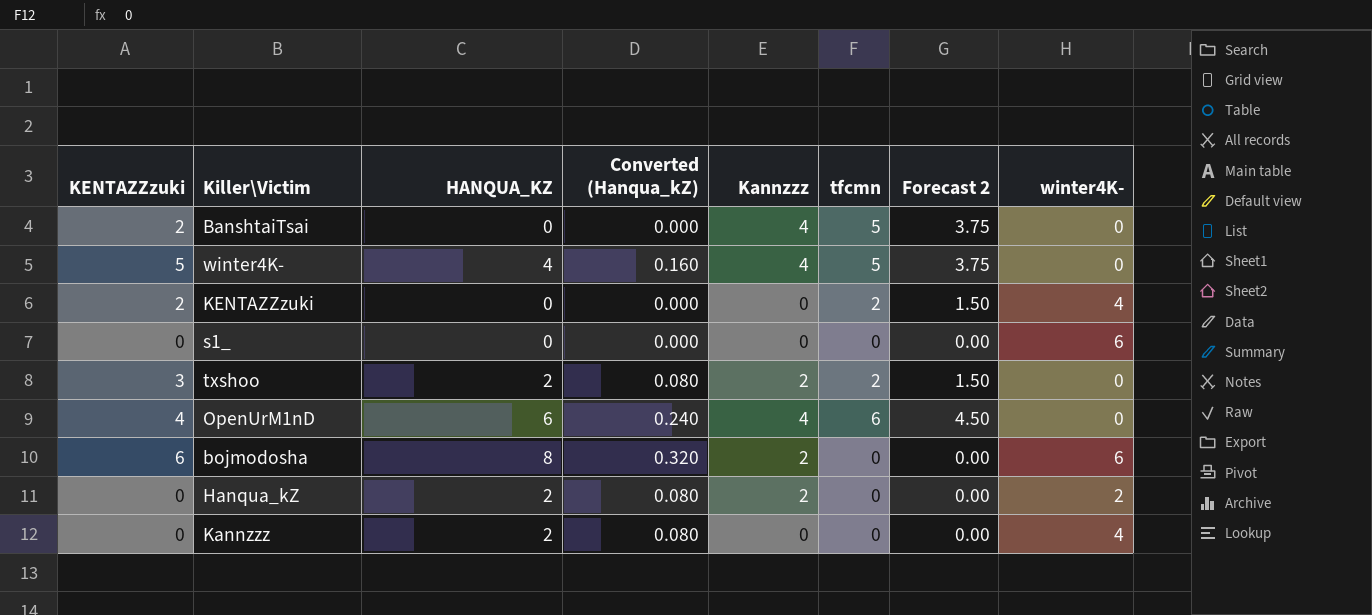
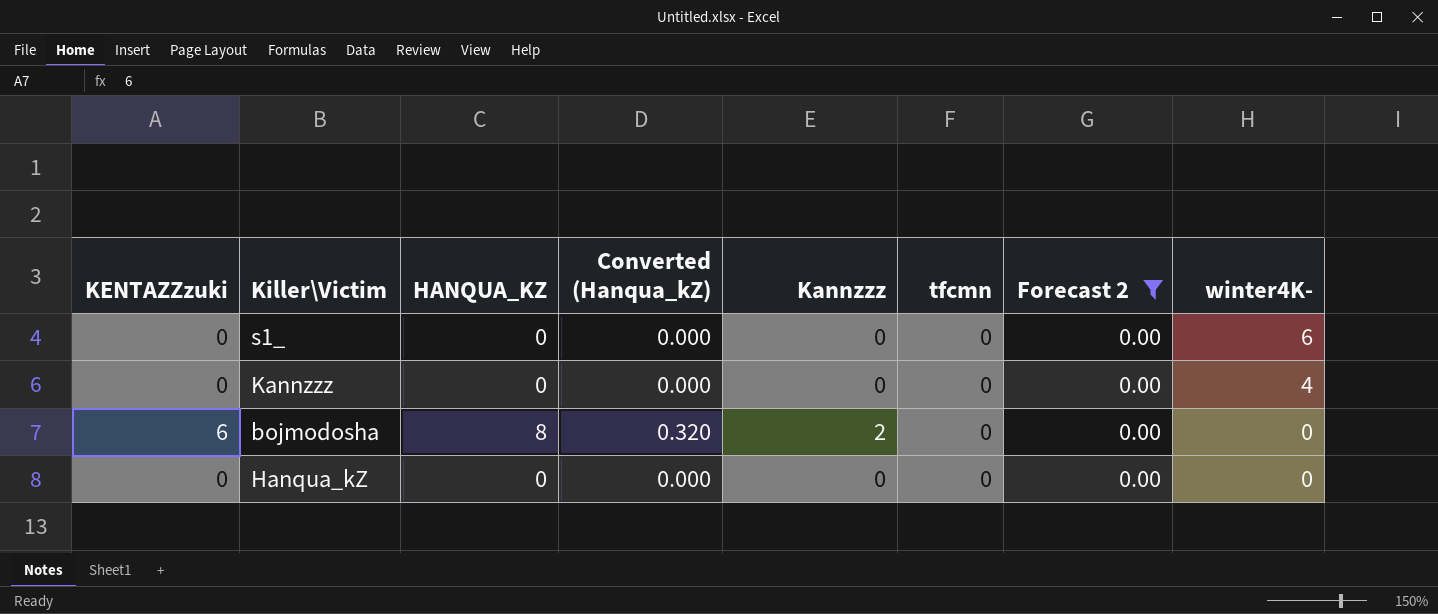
filter: none -> Forecast 2 = 0.00
row order: none -> winter4K- descending
Kannzzz | HANQUA_KZ: 2 -> 0
Kannzzz | Converted (Hanqua_kZ): 0.080 -> 0.000
bojmodosha | winter4K-: 6 -> 0
Hanqua_kZ | HANQUA_KZ: 2 -> 0
Hanqua_kZ | Converted (Hanqua_kZ): 0.080 -> 0.000
Hanqua_kZ | Kannzzz: 2 -> 0
Hanqua_kZ | winter4K-: 2 -> 0

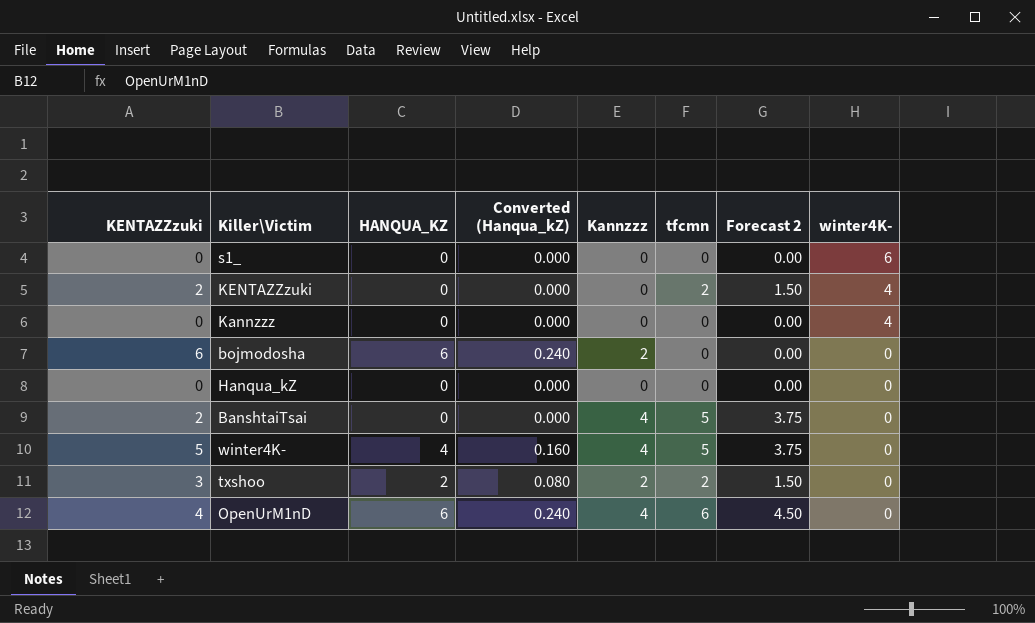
filter: Forecast 2 = 0.00 -> none
bojmodosha | HANQUA_KZ: 8 -> 6
bojmodosha | Converted (Hanqua_kZ): 0.320 -> 0.240

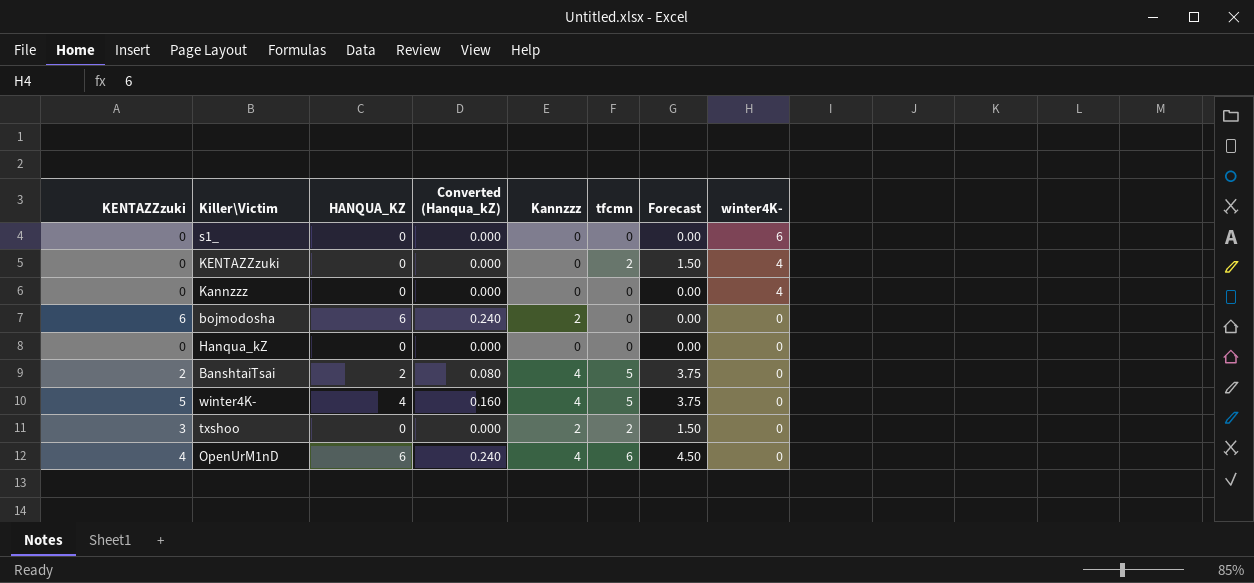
column name: Forecast 2 -> Forecast
KENTAZZzuki | KENTAZZzuki: 2 -> 0
BanshtaiTsai | HANQUA_KZ: 0 -> 2
BanshtaiTsai | Converted (Hanqua_kZ): 0.000 -> 0.080
txshoo | HANQUA_KZ: 2 -> 0
txshoo | Converted (Hanqua_kZ): 0.080 -> 0.000

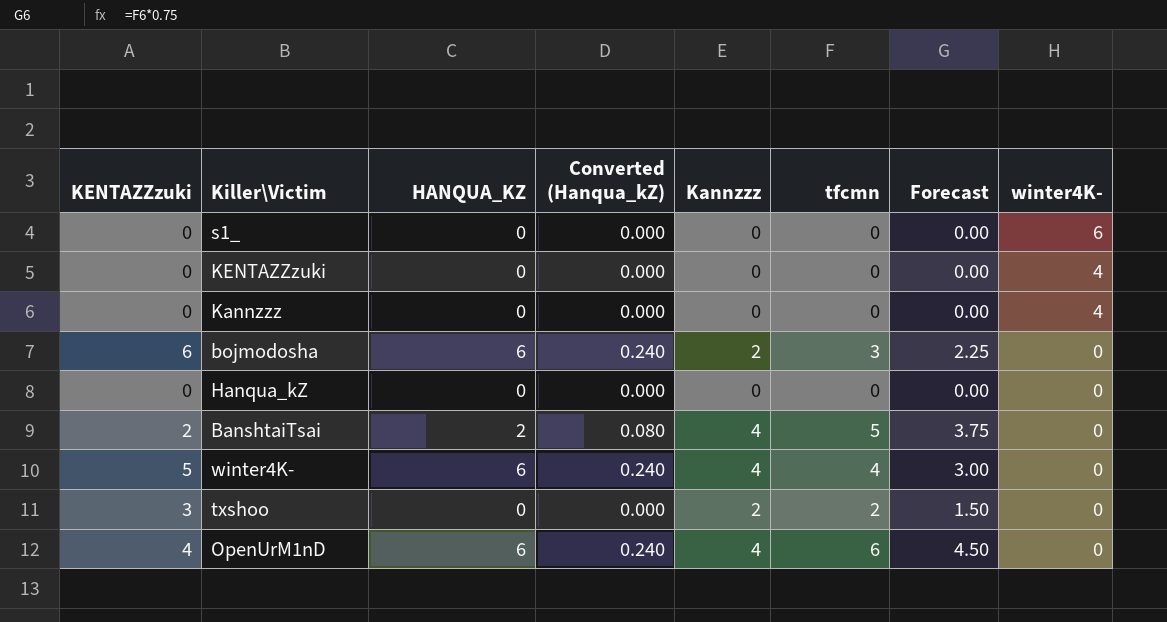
KENTAZZzuki | tfcmn: 2 -> 0
KENTAZZzuki | Forecast: 1.50 -> 0.00
bojmodosha | tfcmn: 0 -> 3
bojmodosha | Forecast: 0.00 -> 2.25
winter4K- | HANQUA_KZ: 4 -> 6
winter4K- | Converted (Hanqua_kZ): 0.160 -> 0.240
winter4K- | tfcmn: 5 -> 4
winter4K- | Forecast: 3.75 -> 3.00

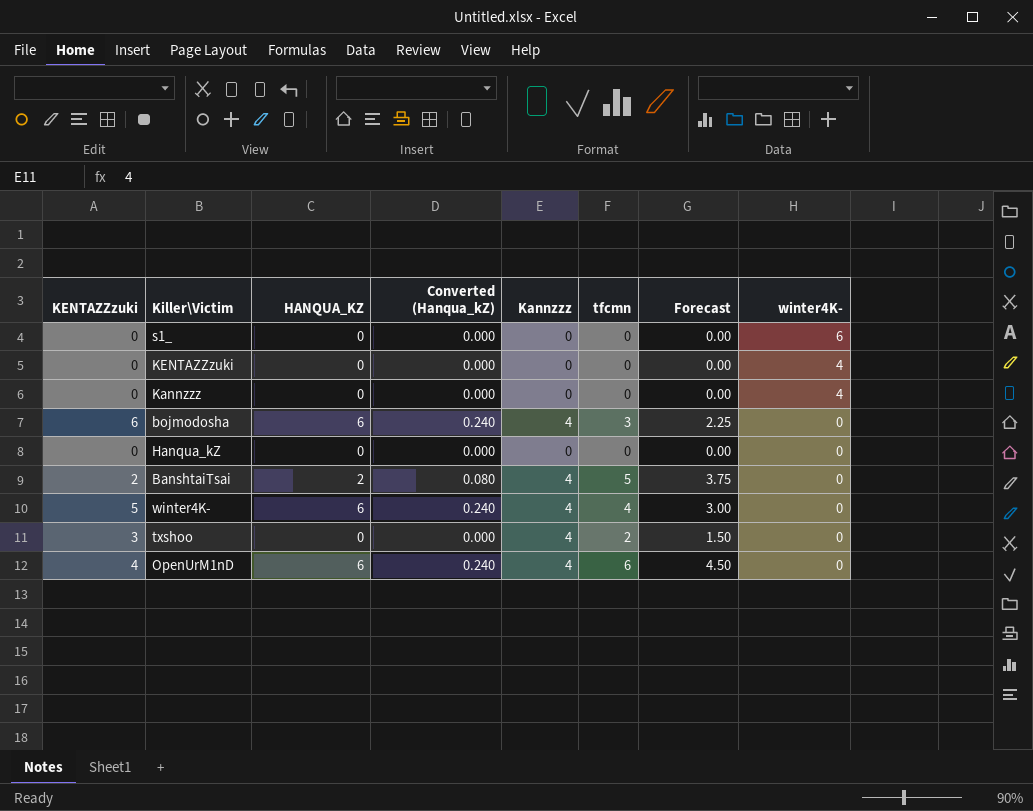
bojmodosha | Kannzzz: 2 -> 4
txshoo | Kannzzz: 2 -> 4

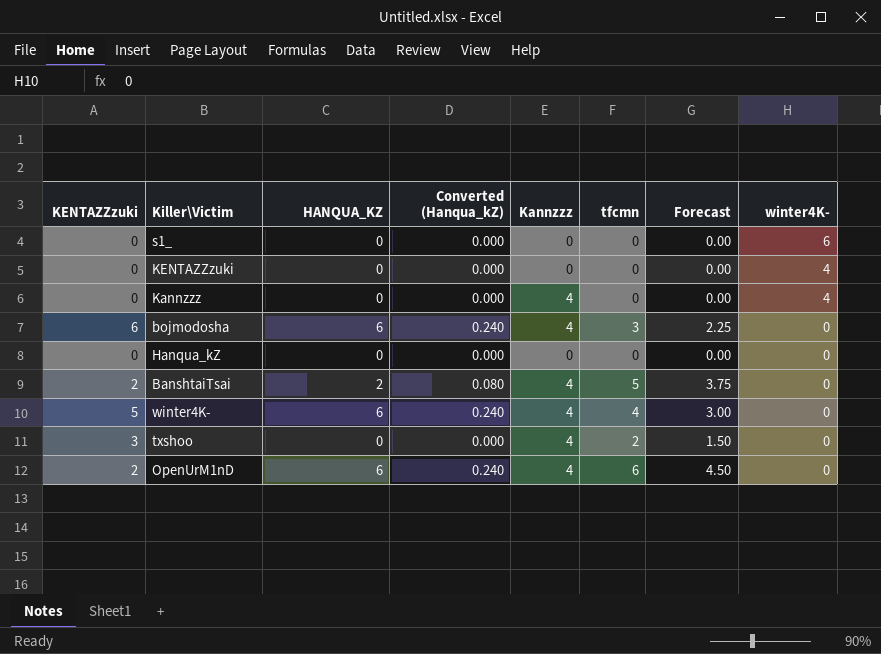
Kannzzz | Kannzzz: 0 -> 4
OpenUrM1nD | KENTAZZzuki: 4 -> 2

